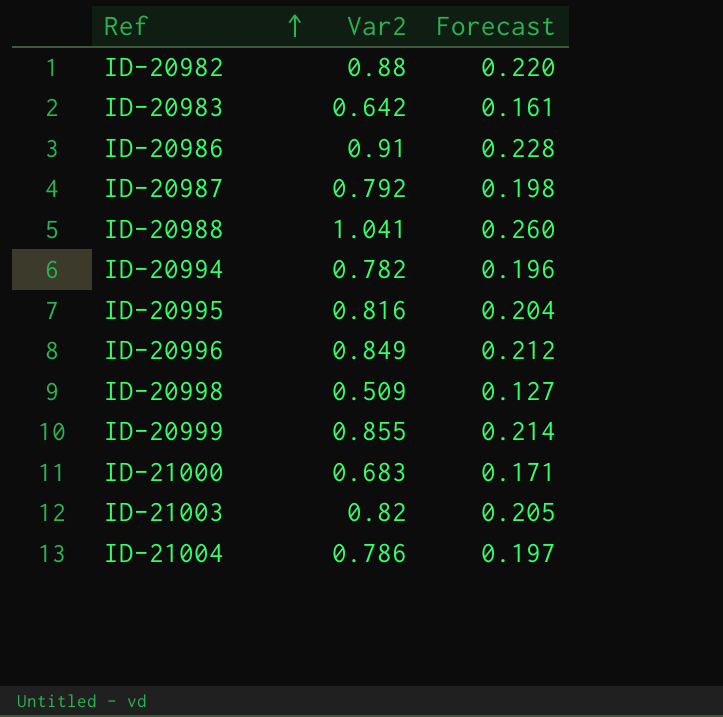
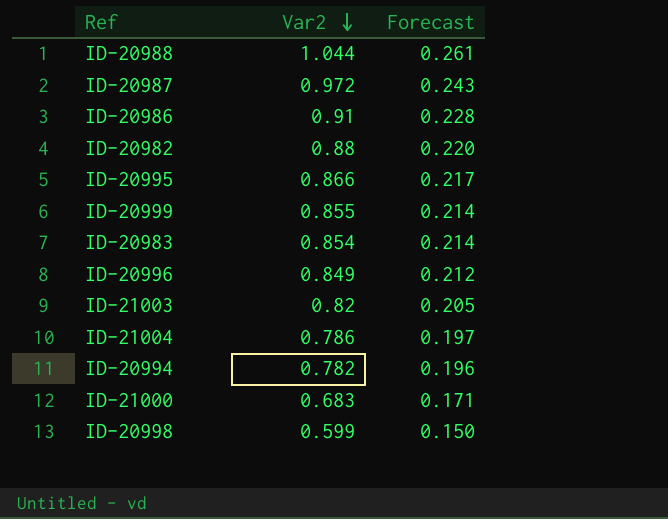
row order: Ref ascending -> Var2 descending
ID-20988 | Var2: 1.041 -> 1.044
ID-20988 | Forecast: 0.260 -> 0.261
ID-20987 | Var2: 0.792 -> 0.972
ID-20987 | Forecast: 0.198 -> 0.243
ID-20995 | Var2: 0.816 -> 0.866
ID-20995 | Forecast: 0.204 -> 0.217
ID-20983 | Var2: 0.642 -> 0.854
ID-20983 | Forecast: 0.161 -> 0.214
ID-20998 | Var2: 0.509 -> 0.599
ID-20998 | Forecast: 0.127 -> 0.150

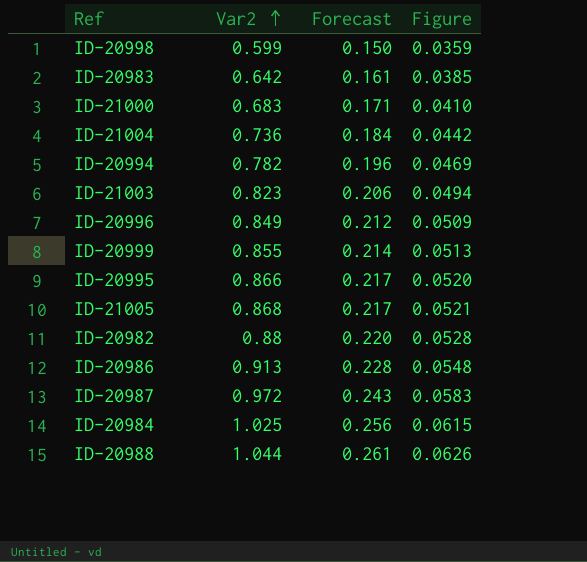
row order: Var2 descending -> Var2 ascending
column Figure | formula: none -> [Var2] * 0.06
ID-20983 | Var2: 0.854 -> 0.642
ID-20983 | Forecast: 0.214 -> 0.161
ID-21004 | Var2: 0.786 -> 0.736
ID-21004 | Forecast: 0.197 -> 0.184
ID-21003 | Var2: 0.82 -> 0.823
ID-21003 | Forecast: 0.205 -> 0.206
row ID-21005: none -> 0.868 | 0.217 | 0.0521
ID-20986 | Var2: 0.91 -> 0.913
row ID-20984: none -> 1.025 | 0.256 | 0.0615

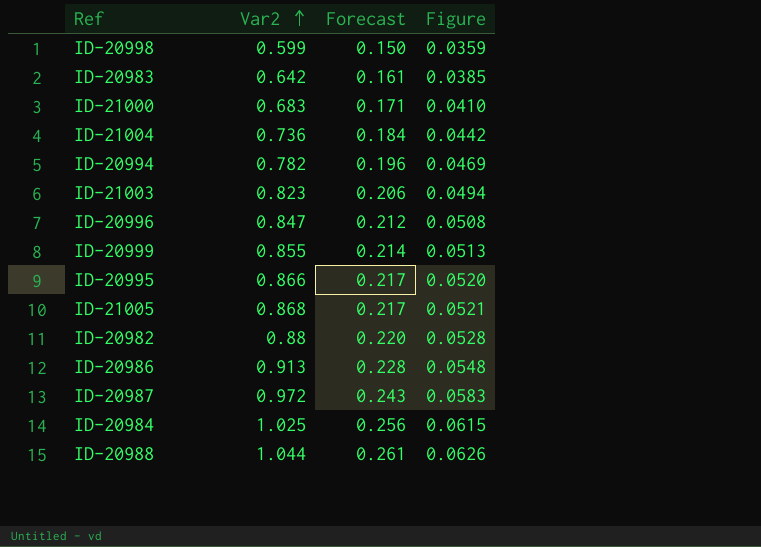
ID-20996 | Var2: 0.849 -> 0.847
ID-20996 | Figure: 0.0509 -> 0.0508

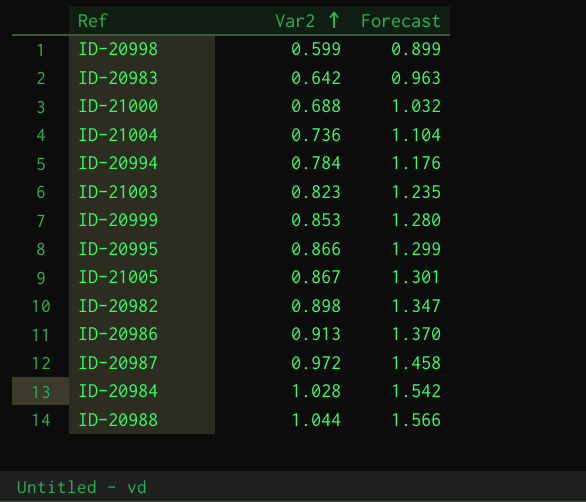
column Figure | formula: [Var2] * 0.06 -> none
column Forecast | formula: [Var2] * 0.25 -> [Var2] * 1.5
row ID-20996: 0.847 | 0.212 | 0.0508 -> none
ID-21000 | Var2: 0.683 -> 0.688
ID-20994 | Var2: 0.782 -> 0.784
ID-20999 | Var2: 0.855 -> 0.853
ID-21005 | Var2: 0.868 -> 0.867
ID-20982 | Var2: 0.88 -> 0.898
ID-20984 | Var2: 1.025 -> 1.028

